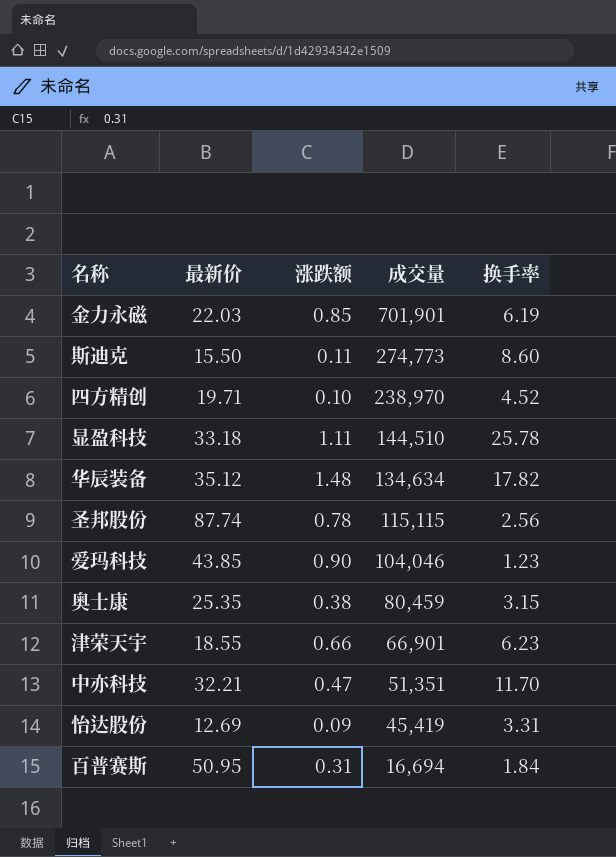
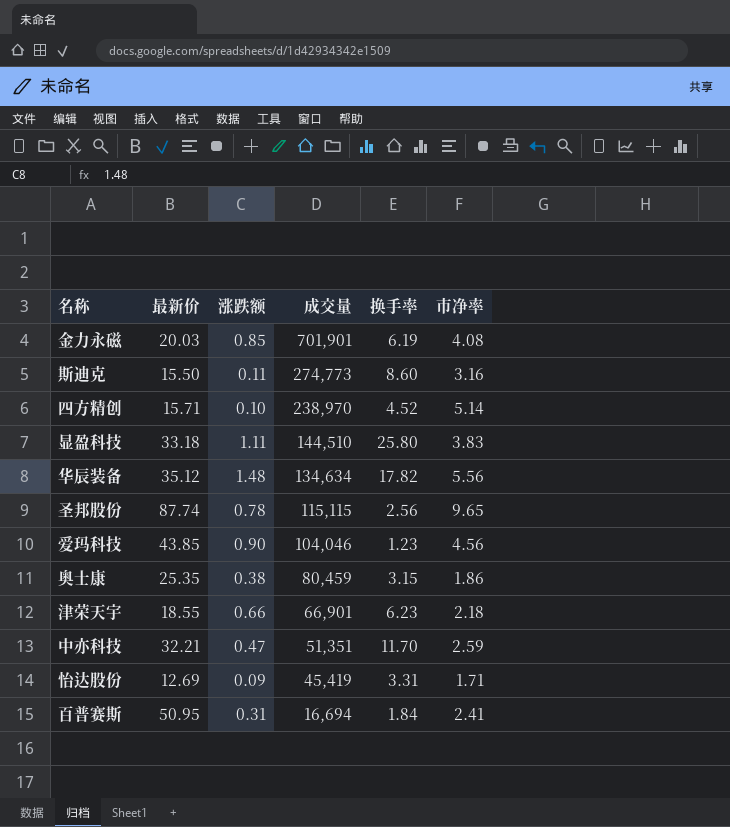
column 市净率 | position: none -> 6
金力永磁 | 最新价: 22.03 -> 20.03
四方精创 | 最新价: 19.71 -> 15.71
显盈科技 | 换手率: 25.78 -> 25.80

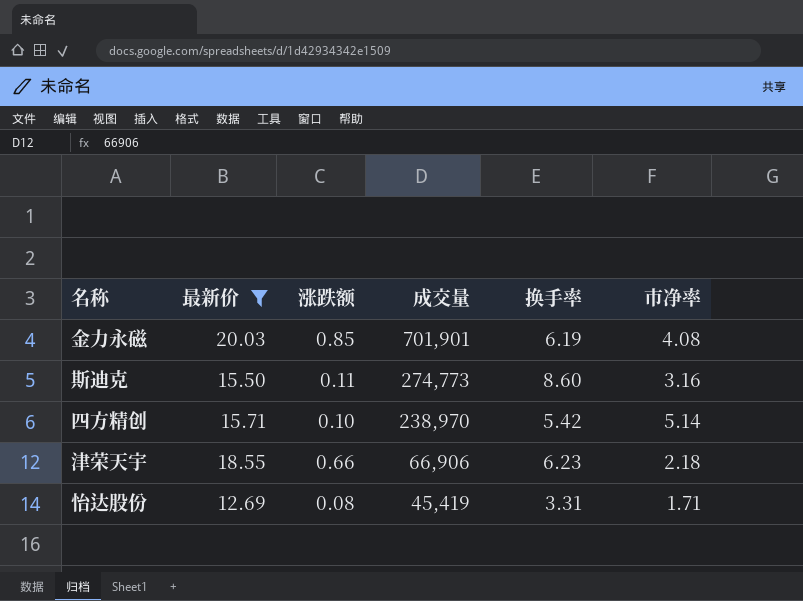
filter: none -> 最新价 <= 20.03
四方精创 | 换手率: 4.52 -> 5.42
津荣天宇 | 成交量: 66,901 -> 66,906
怡达股份 | 涨跌额: 0.09 -> 0.08

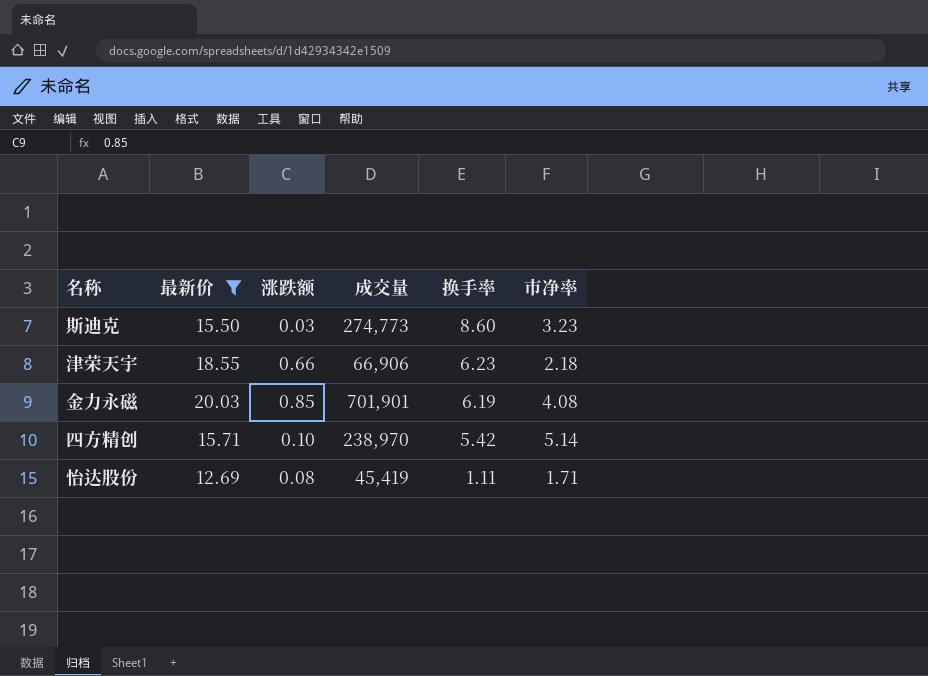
row order: 成交量 descending -> 换手率 descending
斯迪克 | 涨跌额: 0.11 -> 0.03
斯迪克 | 市净率: 3.16 -> 3.23
怡达股份 | 换手率: 3.31 -> 1.11

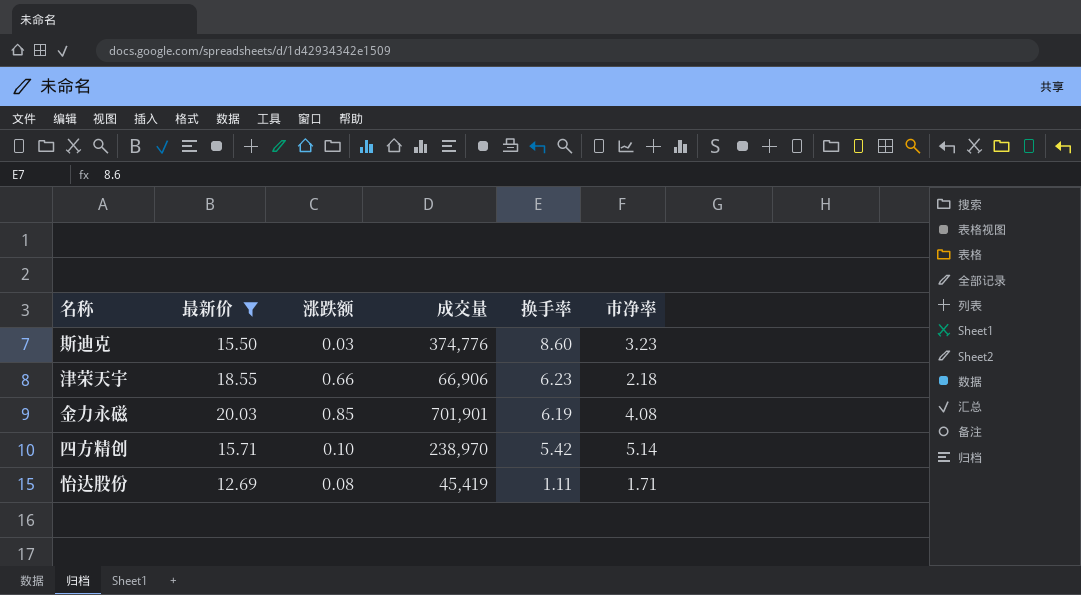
斯迪克 | 成交量: 274,773 -> 374,776

